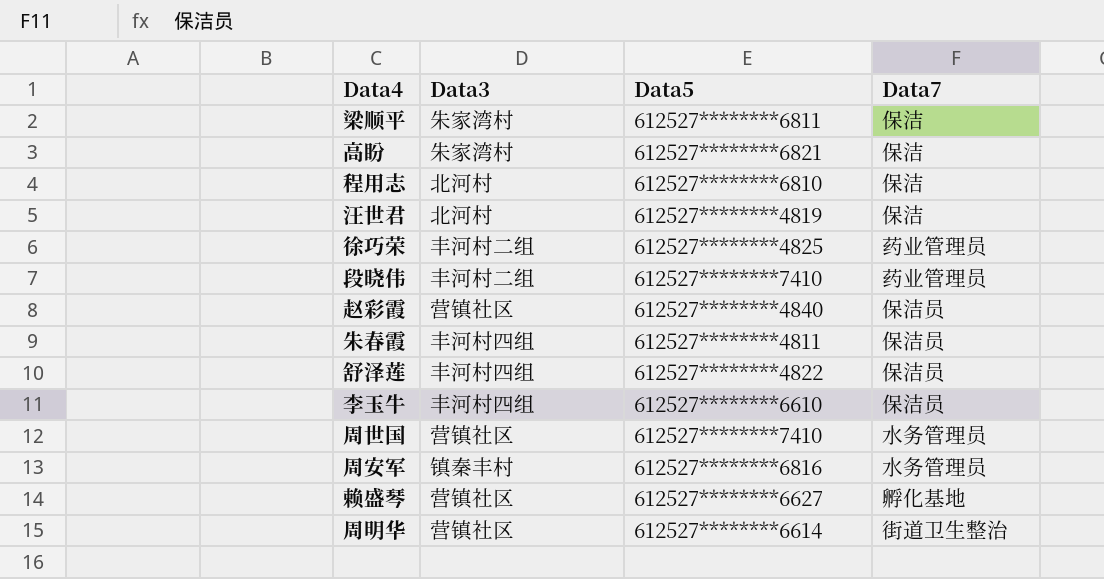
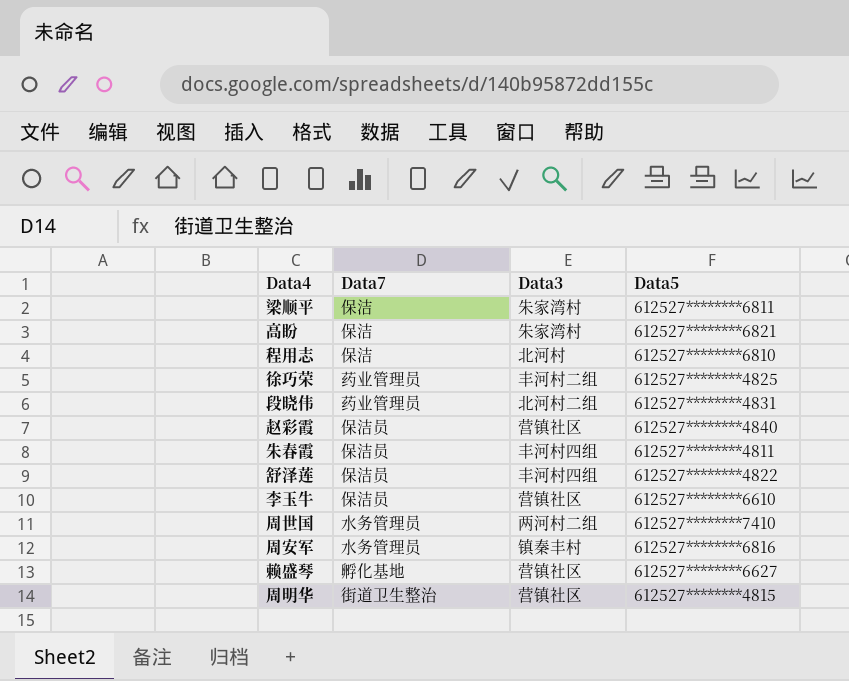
column Data7 | position: 4 -> 2
row 汪世君: 北河村 | 612527********4819 | 保洁 -> none
段晓伟 | Data3: 丰河村二组 -> 北河村二组
段晓伟 | Data5: 612527********7410 -> 612527********4831
李玉牛 | Data3: 丰河村四组 -> 营镇社区
周世国 | Data3: 营镇社区 -> 两河村二组
周明华 | Data5: 612527********6614 -> 612527********4815

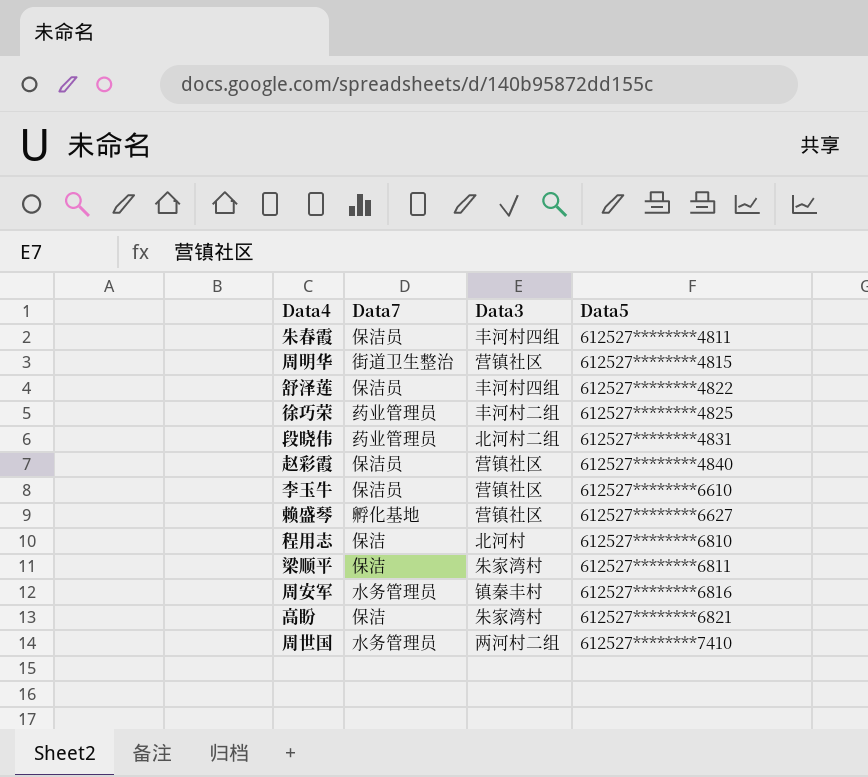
row order: none -> Data5 ascending

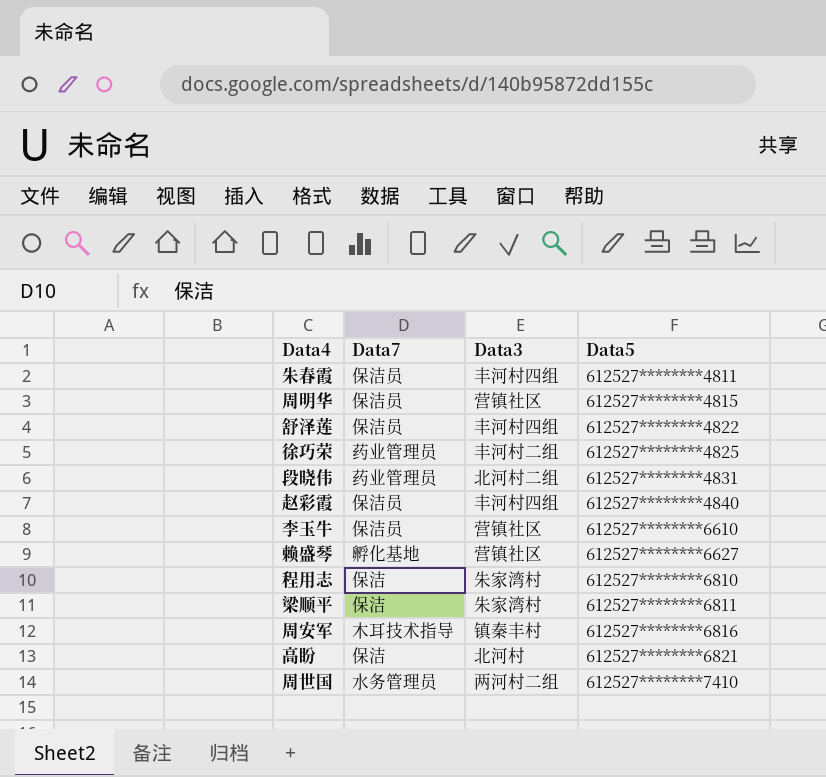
周明华 | Data7: 街道卫生整治 -> 保洁员
赵彩霞 | Data3: 营镇社区 -> 丰河村四组
程用志 | Data3: 北河村 -> 朱家湾村
周安军 | Data7: 水务管理员 -> 木耳技术指导
高盼 | Data3: 朱家湾村 -> 北河村

